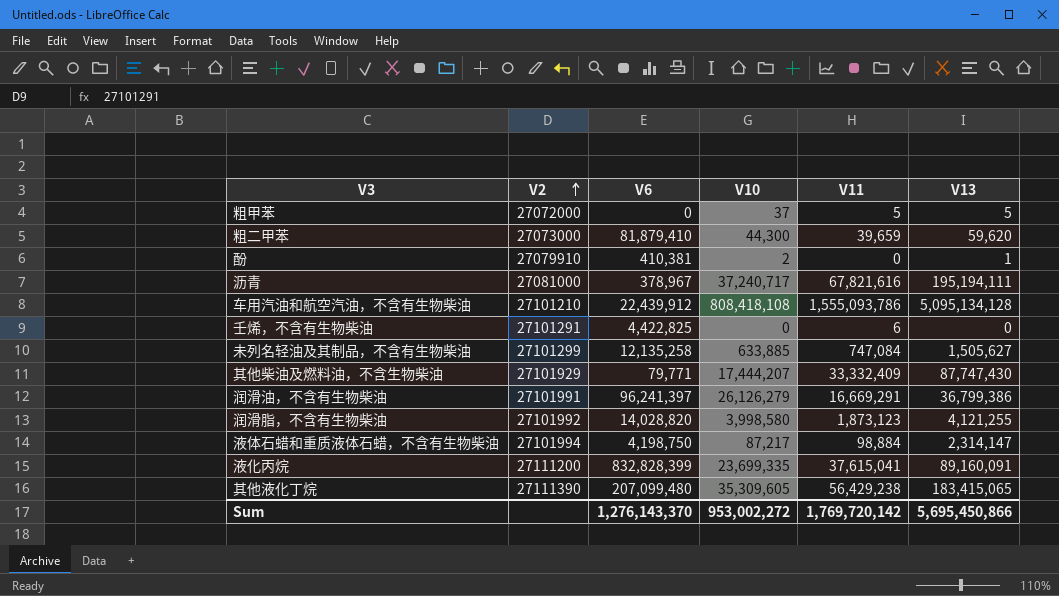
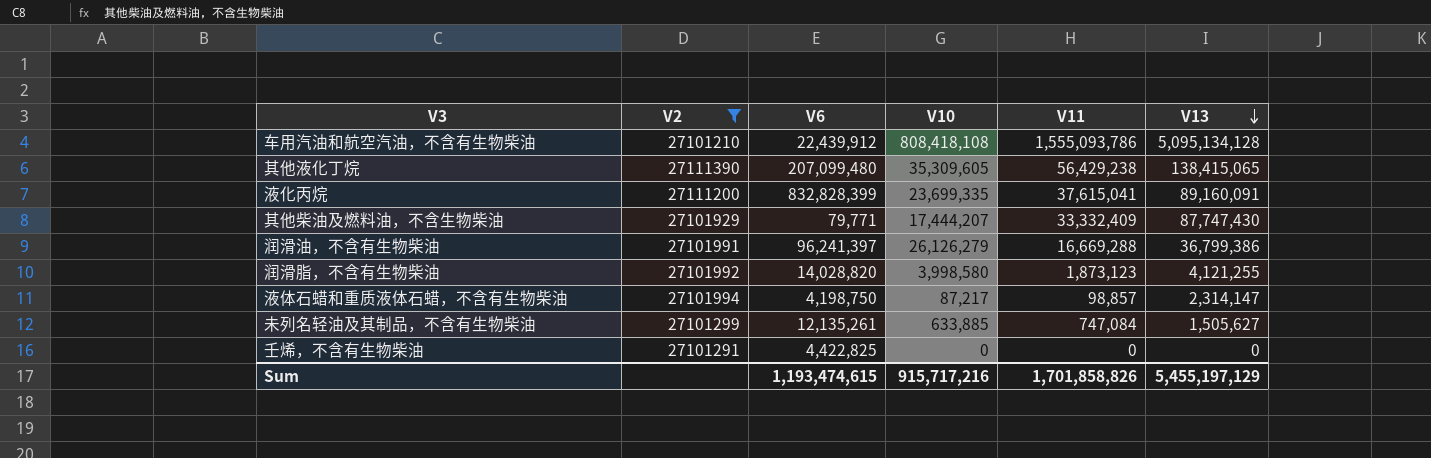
filter: none -> V2 >= 27101210
row order: V2 ascending -> V13 descending
其他液化丁烷 | V13: 183,415,065 -> 138,415,065
润滑油，不含有生物柴油 | V11: 16,669,291 -> 16,669,288
液体石蜡和重质液体石蜡，不含有生物柴油 | V11: 98,884 -> 98,857
未列名轻油及其制品，不含有生物柴油 | V6: 12,135,258 -> 12,135,261
壬烯，不含有生物柴油 | V11: 6 -> 0
Sum | V6: 1,276,143,370 -> 1,193,474,615
Sum | V10: 953,002,272 -> 915,717,216
Sum | V11: 1,769,720,142 -> 1,701,858,826
Sum | V13: 5,695,450,866 -> 5,455,197,129

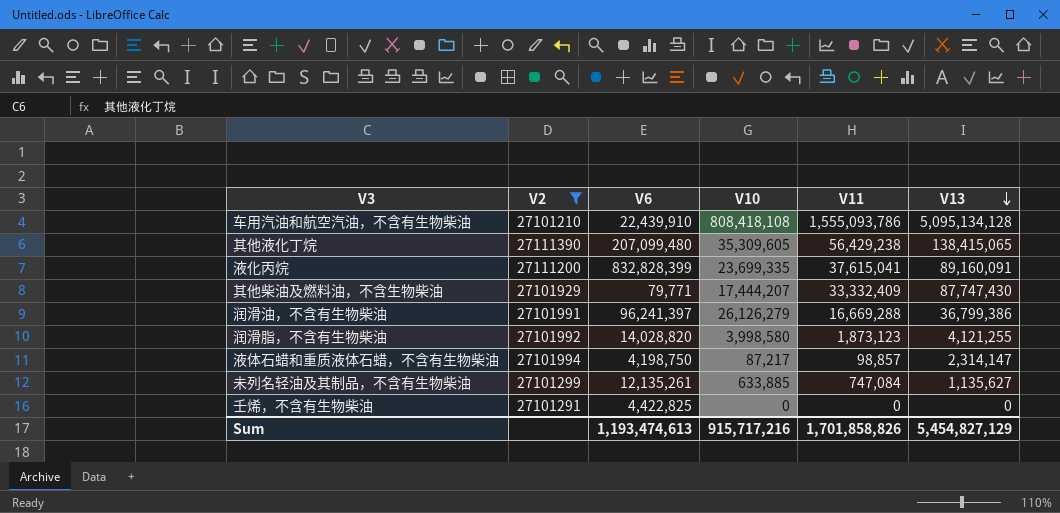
车用汽油和航空汽油，不含有生物柴油 | V6: 22,439,912 -> 22,439,910
未列名轻油及其制品，不含有生物柴油 | V13: 1,505,627 -> 1,135,627
Sum | V6: 1,193,474,615 -> 1,193,474,613
Sum | V13: 5,455,197,129 -> 5,454,827,129

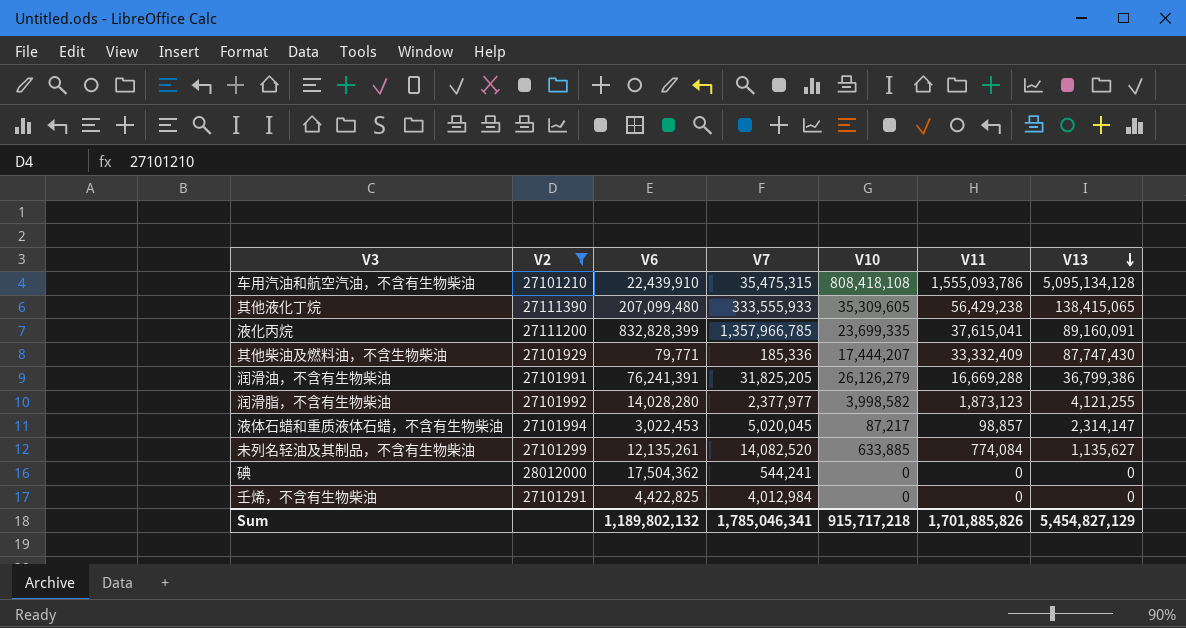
column V7 | position: none -> 4
润滑油，不含有生物柴油 | V6: 96,241,397 -> 76,241,391
润滑脂，不含有生物柴油 | V6: 14,028,820 -> 14,028,280
润滑脂，不含有生物柴油 | V10: 3,998,580 -> 3,998,582
液体石蜡和重质液体石蜡，不含有生物柴油 | V6: 4,198,750 -> 3,022,453
未列名轻油及其制品，不含有生物柴油 | V11: 747,084 -> 774,084
row 碘: none -> 28012000 | 17,504,362 | 544,241 | 0 | 0 | 0
Sum | V6: 1,193,474,613 -> 1,189,802,132
Sum | V10: 915,717,216 -> 915,717,218
Sum | V11: 1,701,858,826 -> 1,701,885,826

